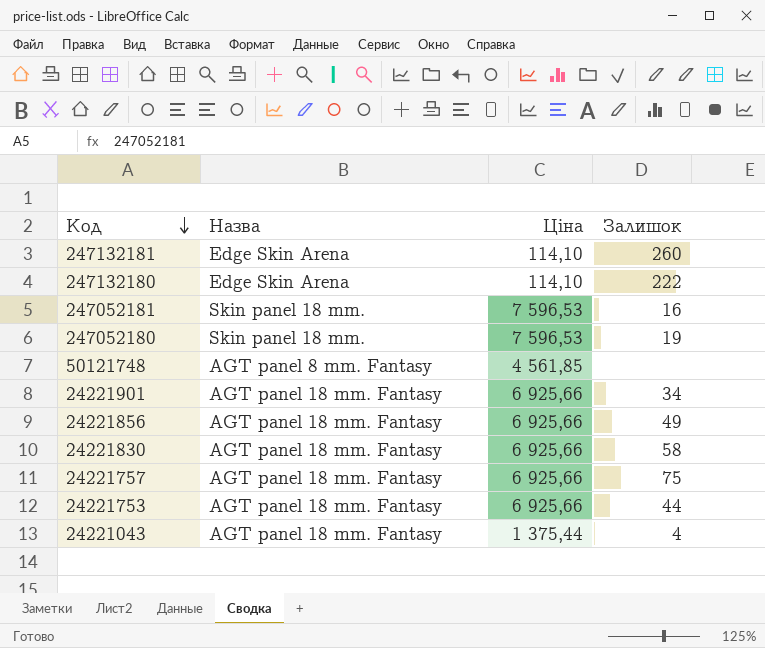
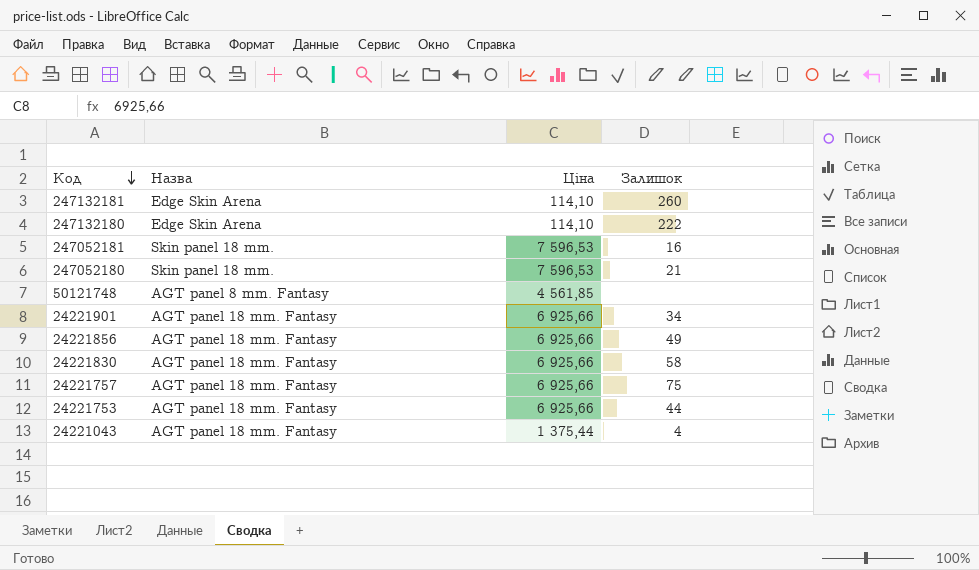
247052180 | Залишок: 19 -> 21

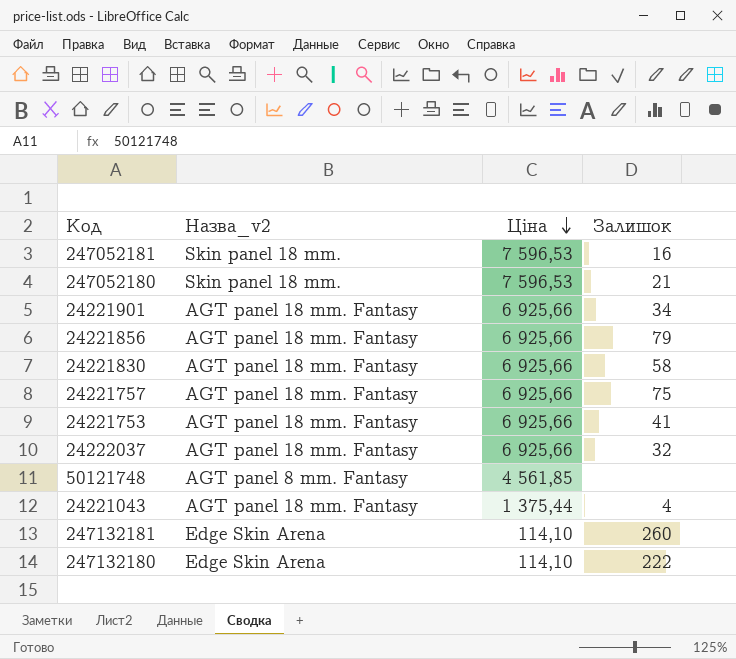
row order: Код descending -> Ціна descending
column name: Назва -> Назва_v2
24221856 | Залишок: 49 -> 79
24221753 | Залишок: 44 -> 41
row 24222037: none -> AGT panel 18 mm. Fantasy | 6 925,66 | 32

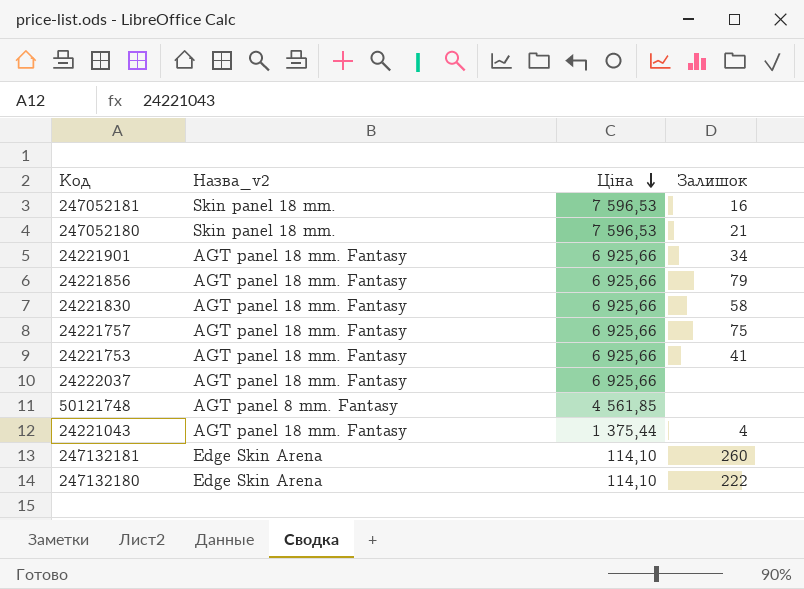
24222037 | Залишок: 32 -> none

